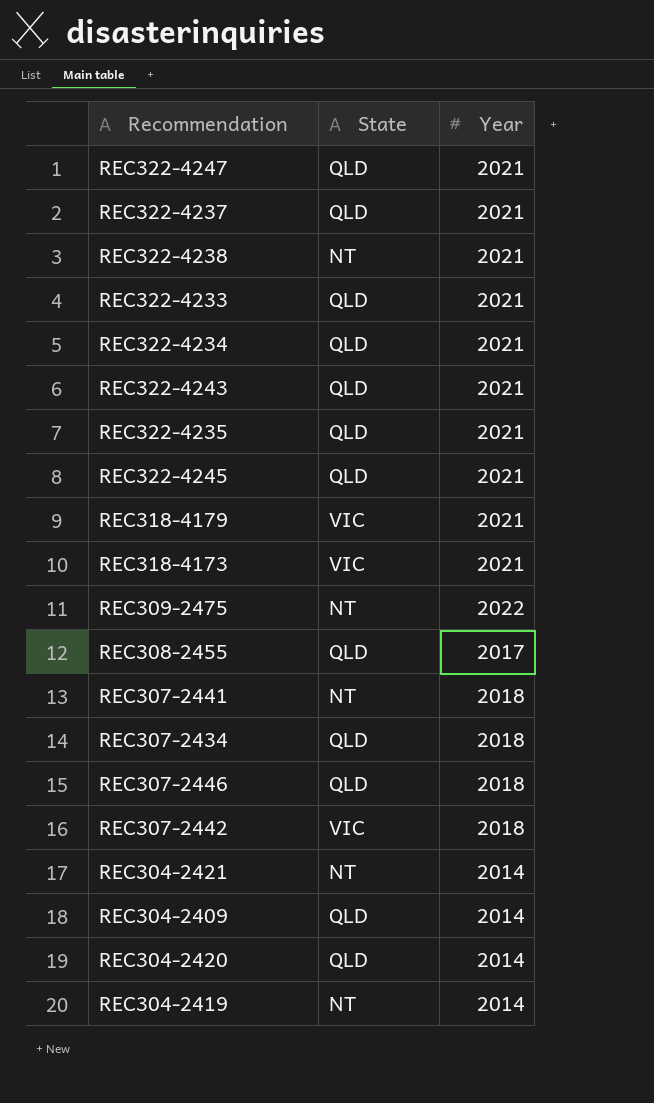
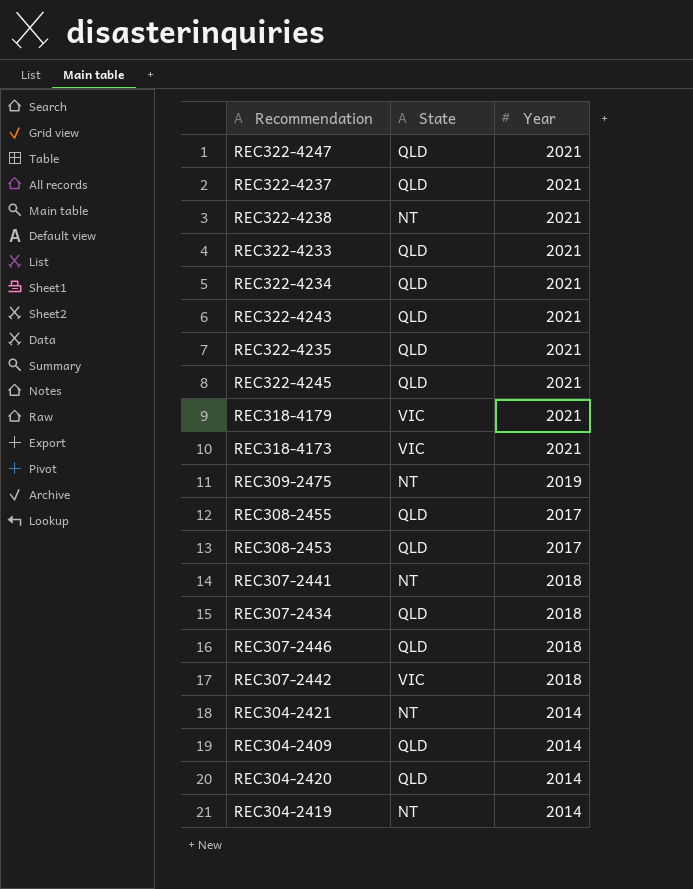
REC309-2475 | Year: 2022 -> 2019
row REC308-2453: none -> QLD | 2017

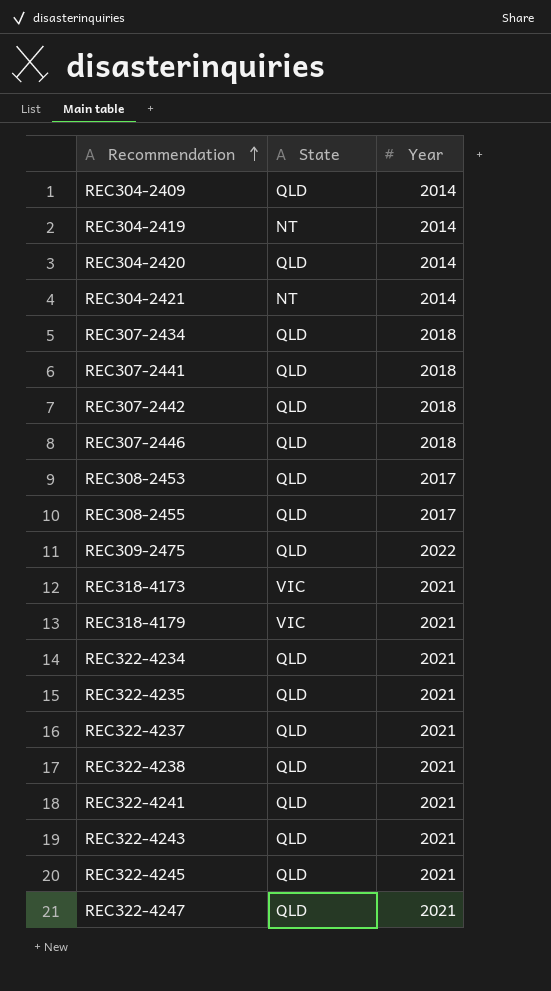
row order: none -> Recommendation ascending
row REC322-4233: QLD | 2021 -> none
REC307-2441 | State: NT -> QLD
REC307-2442 | State: VIC -> QLD
REC309-2475 | State: NT -> QLD
REC309-2475 | Year: 2019 -> 2022
REC322-4238 | State: NT -> QLD
row REC322-4241: none -> QLD | 2021

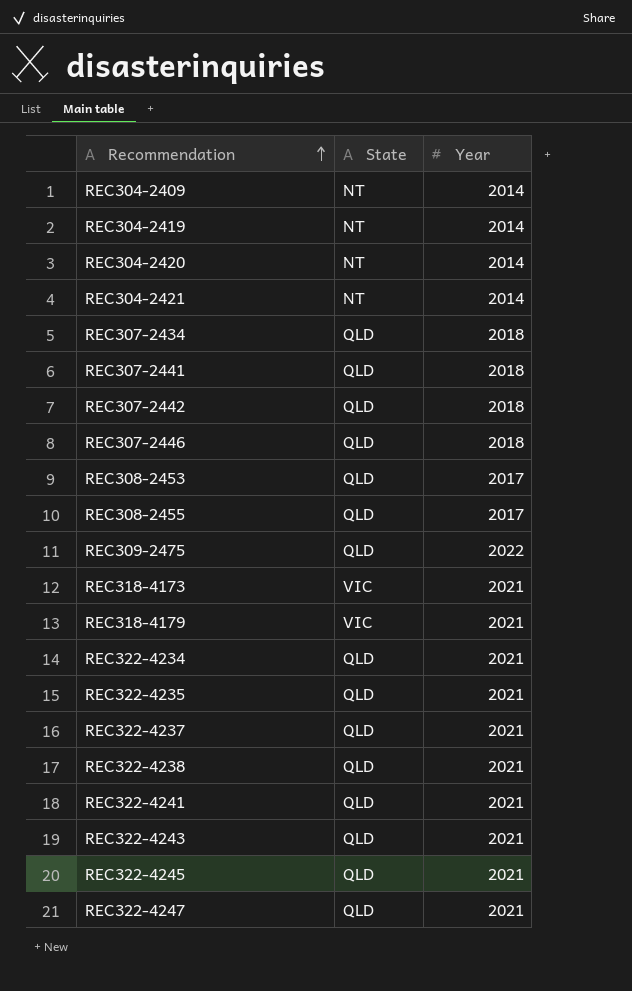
REC304-2409 | State: QLD -> NT
REC304-2420 | State: QLD -> NT

